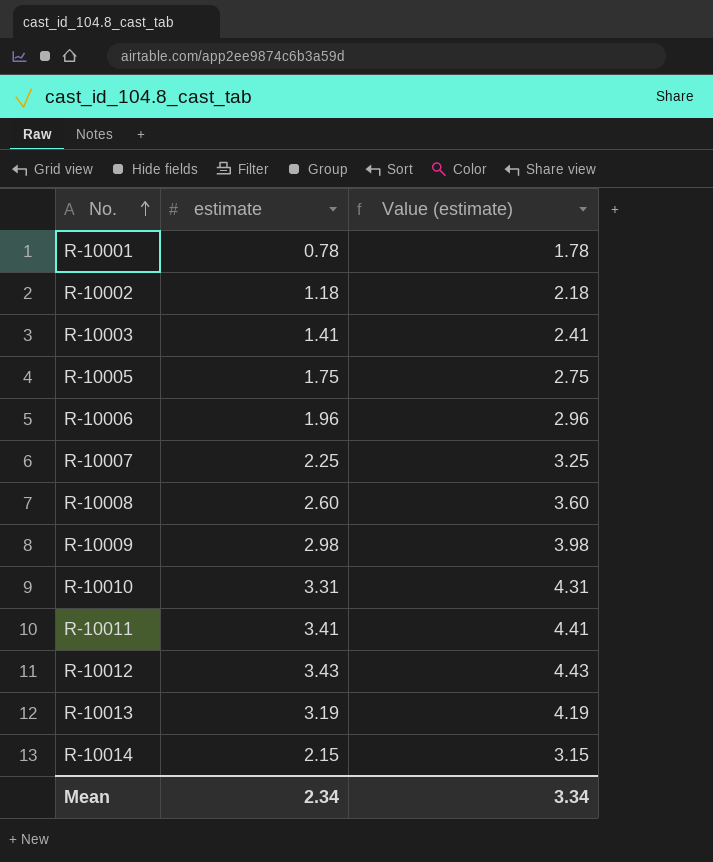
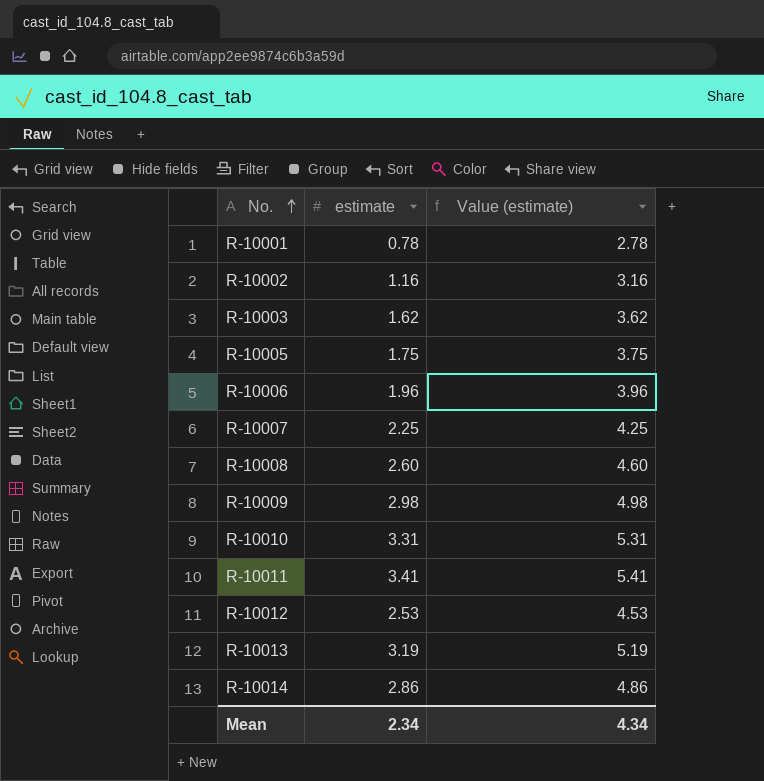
column Value (estimate) | formula: [estimate] + 1 -> [estimate] + 2
R-10002 | estimate: 1.18 -> 1.16
R-10003 | estimate: 1.41 -> 1.62
R-10012 | estimate: 3.43 -> 2.53
R-10014 | estimate: 2.15 -> 2.86
Mean | Value (estimate): 3.34 -> 4.34

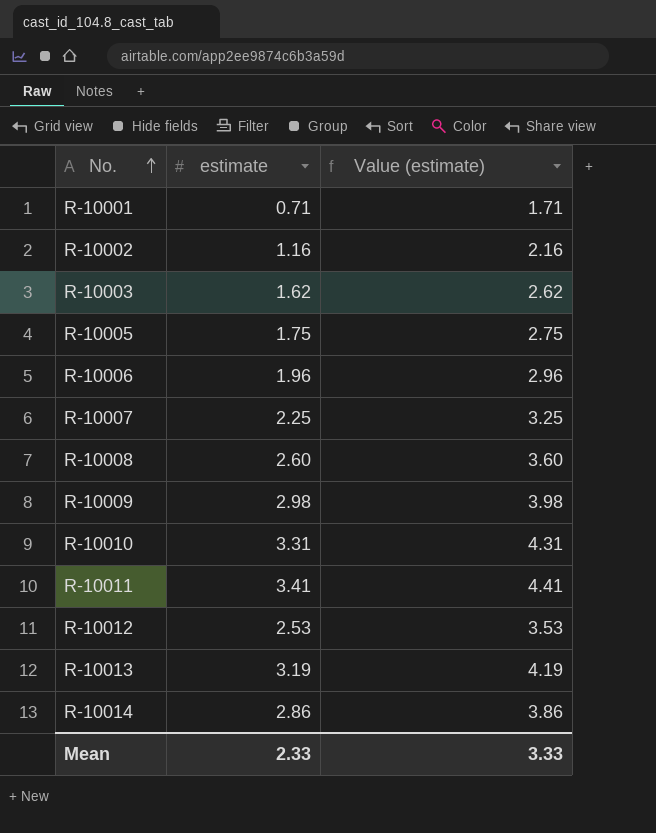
column Value (estimate) | formula: [estimate] + 2 -> [estimate] + 1
R-10001 | estimate: 0.78 -> 0.71
Mean | estimate: 2.34 -> 2.33
Mean | Value (estimate): 4.34 -> 3.33

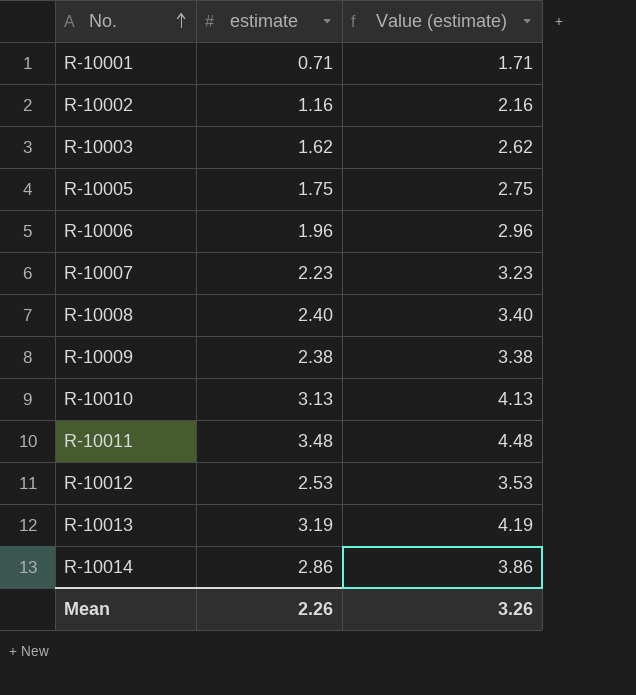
R-10007 | estimate: 2.25 -> 2.23
R-10007 | Value (estimate): 3.25 -> 3.23
R-10008 | estimate: 2.60 -> 2.40
R-10008 | Value (estimate): 3.60 -> 3.40
R-10009 | estimate: 2.98 -> 2.38
R-10009 | Value (estimate): 3.98 -> 3.38
R-10010 | estimate: 3.31 -> 3.13
R-10010 | Value (estimate): 4.31 -> 4.13
R-10011 | estimate: 3.41 -> 3.48
R-10011 | Value (estimate): 4.41 -> 4.48
Mean | estimate: 2.33 -> 2.26
Mean | Value (estimate): 3.33 -> 3.26

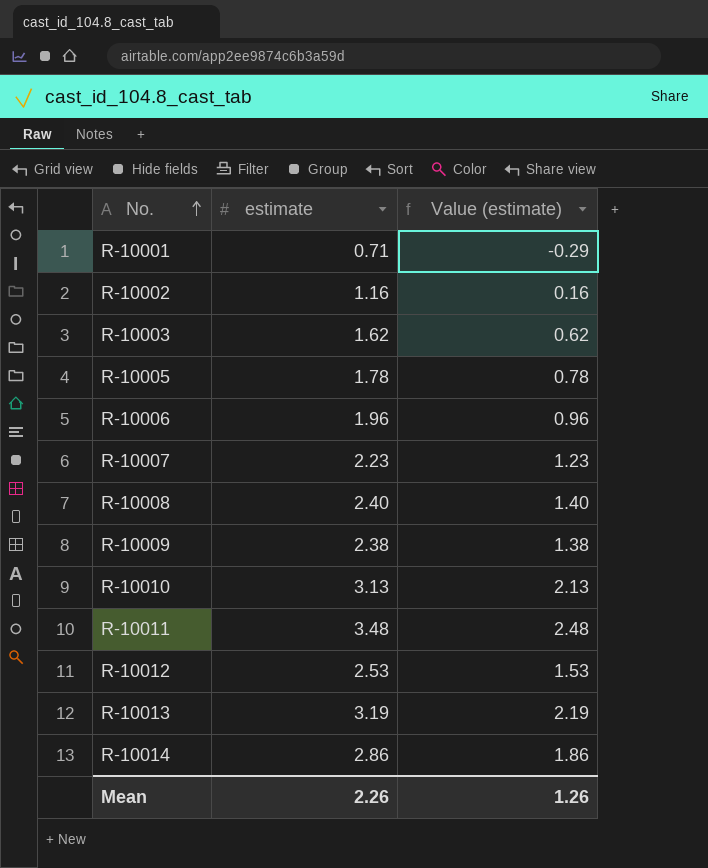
column Value (estimate) | formula: [estimate] + 1 -> [estimate] - 1
R-10005 | estimate: 1.75 -> 1.78
Mean | Value (estimate): 3.26 -> 1.26

